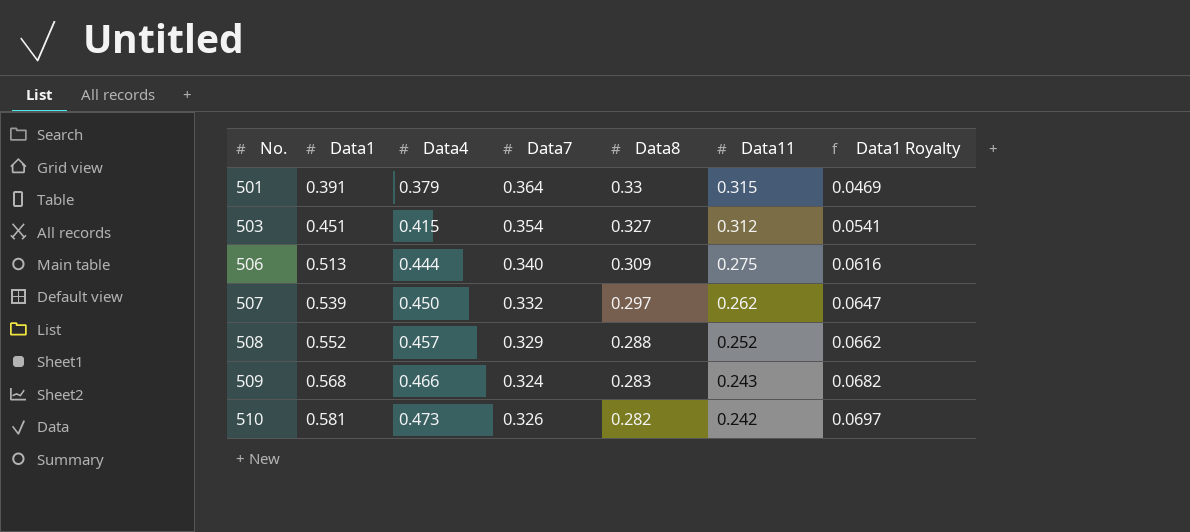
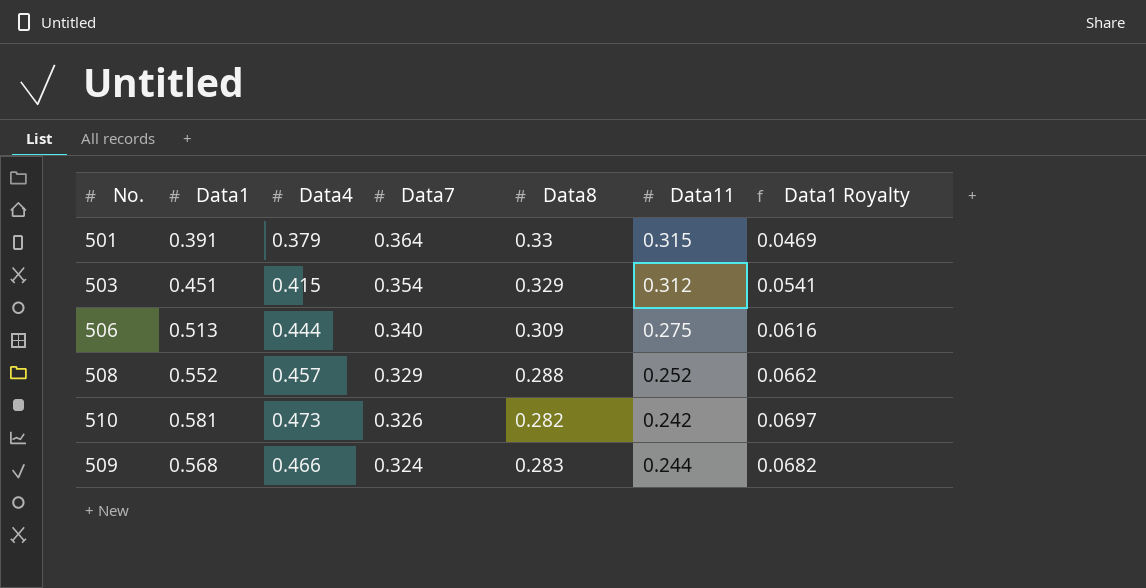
row order: No. ascending -> Data7 descending
row 507: 0.539 | 0.450 | 0.332 | 0.297 | 0.262 | 0.0647 -> none
503 | Data8: 0.327 -> 0.329
509 | Data11: 0.243 -> 0.244

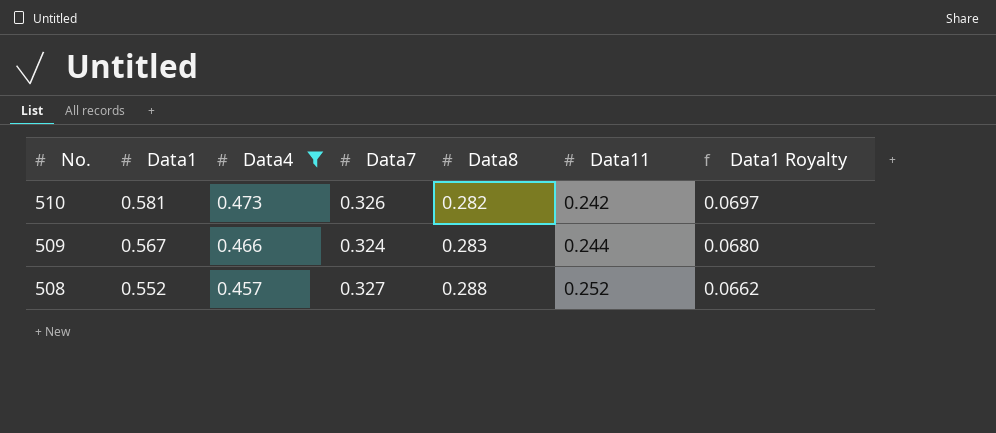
filter: none -> Data4 >= 0.457
row order: Data7 descending -> No. descending
509 | Data1: 0.568 -> 0.567
509 | Data1 Royalty: 0.0682 -> 0.0680
508 | Data7: 0.329 -> 0.327

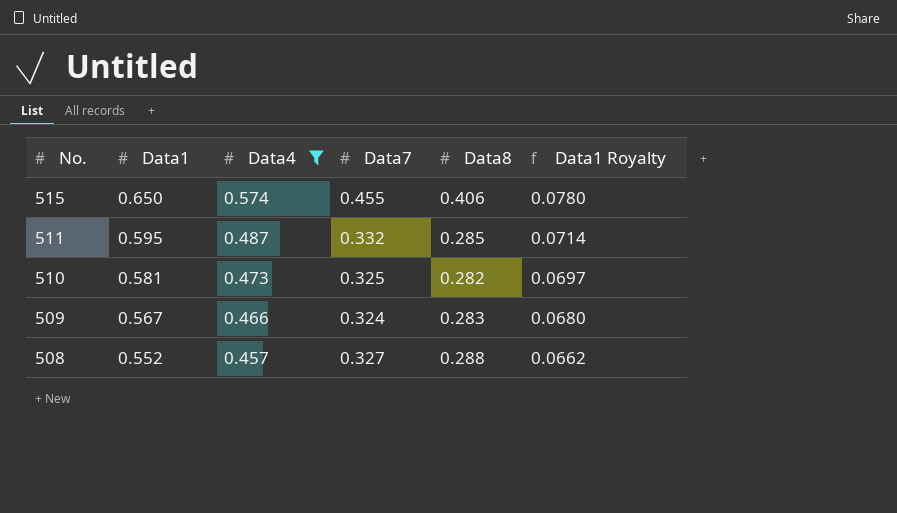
column Data11 | position: 6 -> none
row 515: none -> 0.650 | 0.574 | 0.455 | 0.406 | 0.0780
row 511: none -> 0.595 | 0.487 | 0.332 | 0.285 | 0.0714
510 | Data7: 0.326 -> 0.325

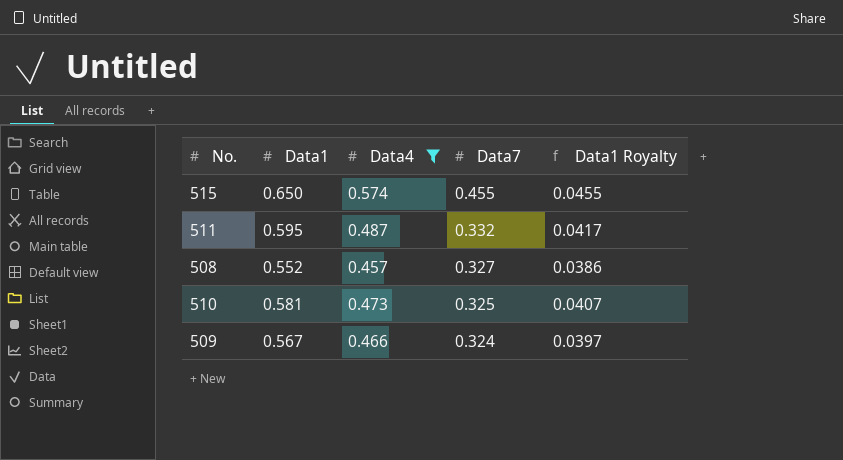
row order: No. descending -> Data7 descending
column Data8 | position: 5 -> none
column Data1 Royalty | formula: [Data1] * 0.12 -> [Data1] * 0.07

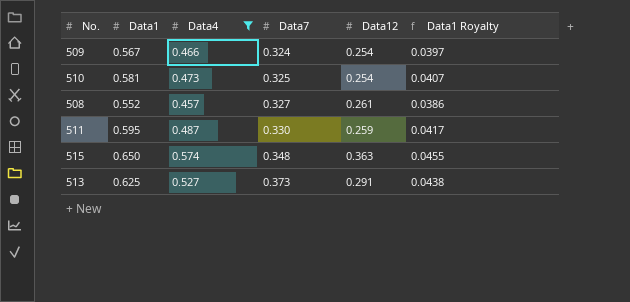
row order: Data7 descending -> Data7 ascending
column Data12 | position: none -> 5
511 | Data7: 0.332 -> 0.330
515 | Data7: 0.455 -> 0.348
row 513: none -> 0.625 | 0.527 | 0.373 | 0.291 | 0.0438

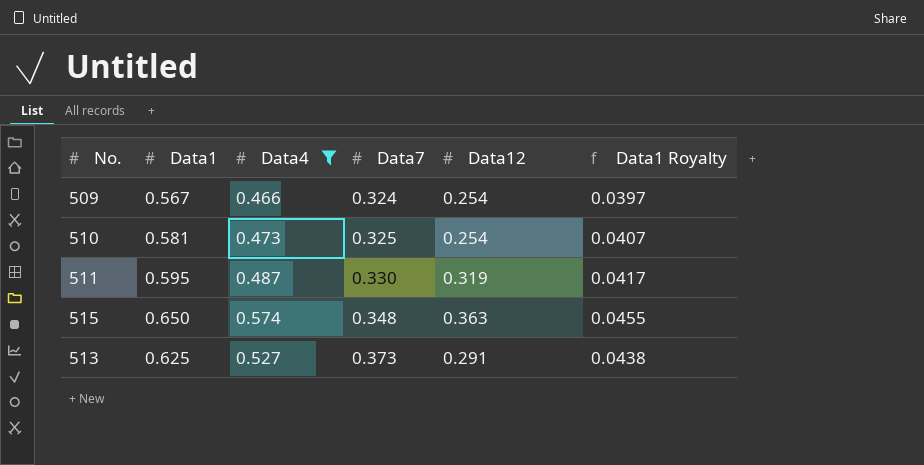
row 508: 0.552 | 0.457 | 0.327 | 0.261 | 0.0386 -> none
511 | Data12: 0.259 -> 0.319

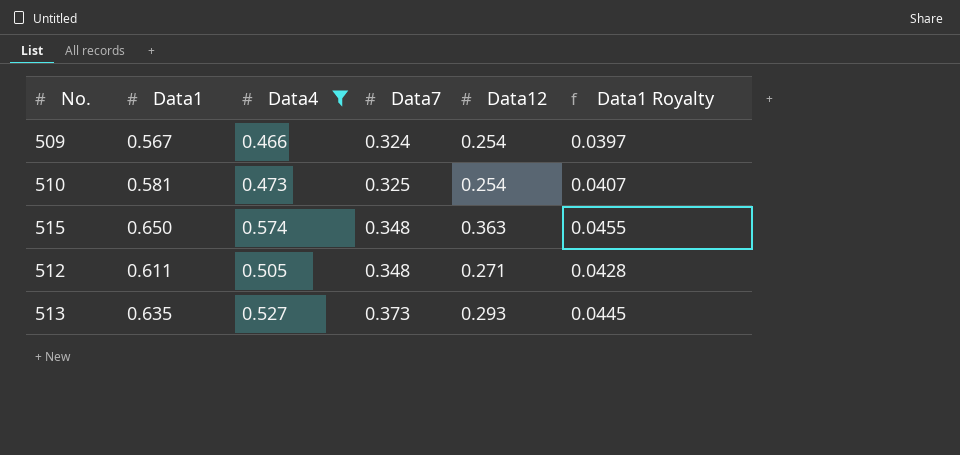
row 511: 0.595 | 0.487 | 0.330 | 0.319 | 0.0417 -> none
row 512: none -> 0.611 | 0.505 | 0.348 | 0.271 | 0.0428
513 | Data1: 0.625 -> 0.635
513 | Data12: 0.291 -> 0.293
513 | Data1 Royalty: 0.0438 -> 0.0445

